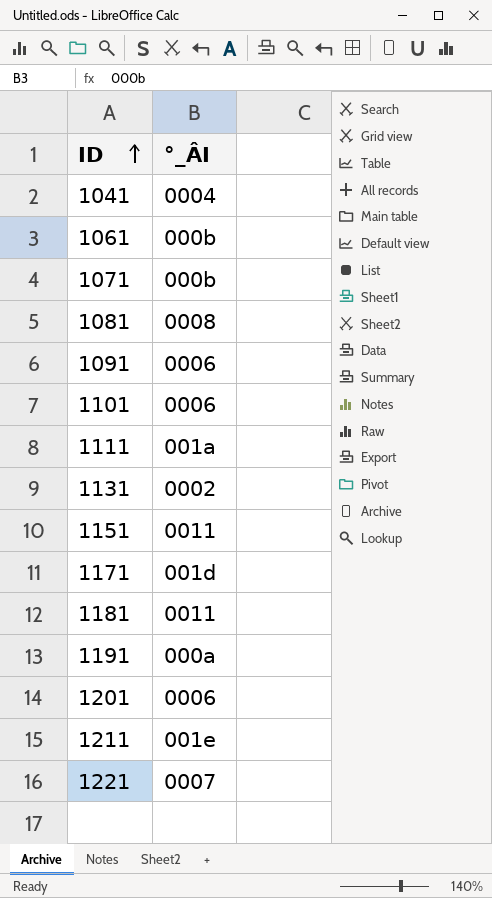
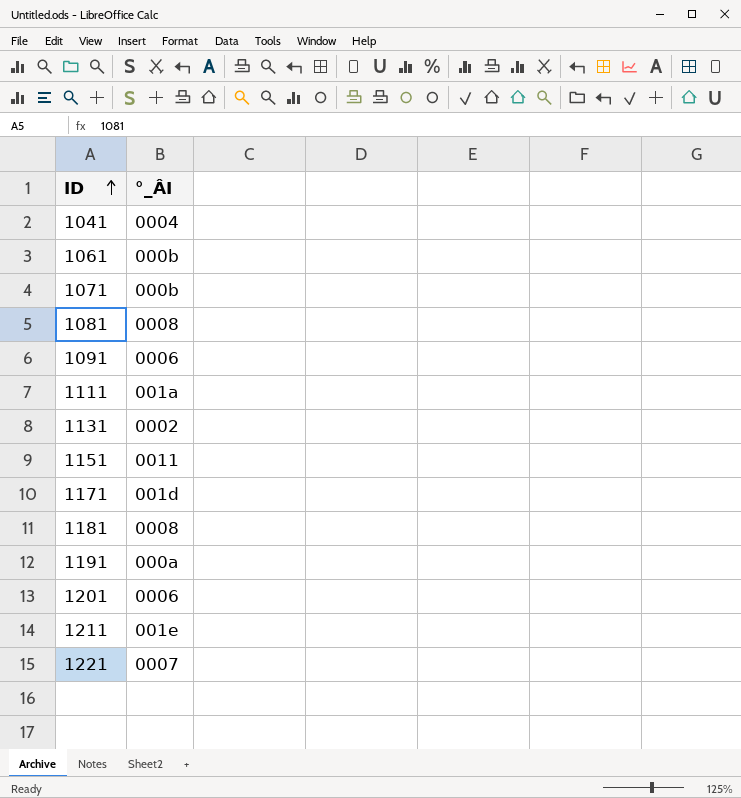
row 1101: 0006 -> none
1181 | °_ÂI: 0011 -> 0008

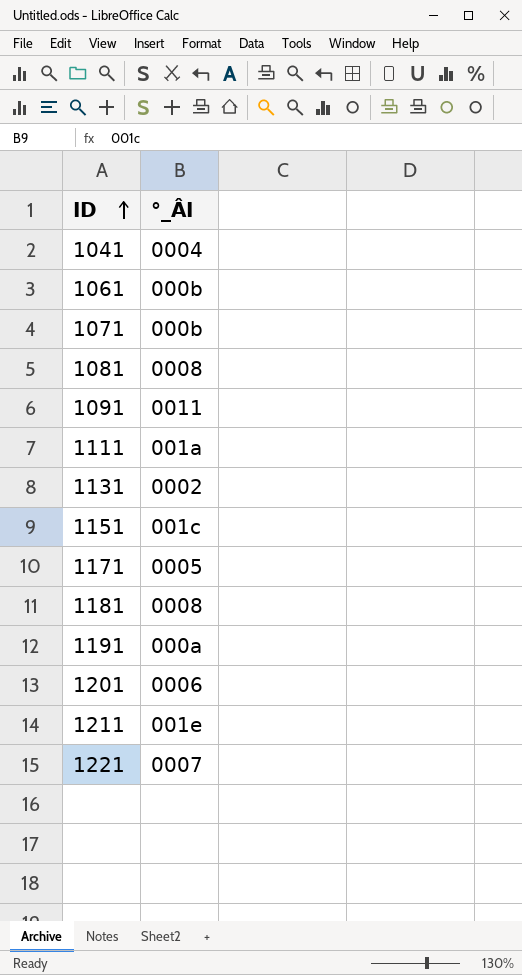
1091 | °_ÂI: 0006 -> 0011
1151 | °_ÂI: 0011 -> 001c
1171 | °_ÂI: 001d -> 0005

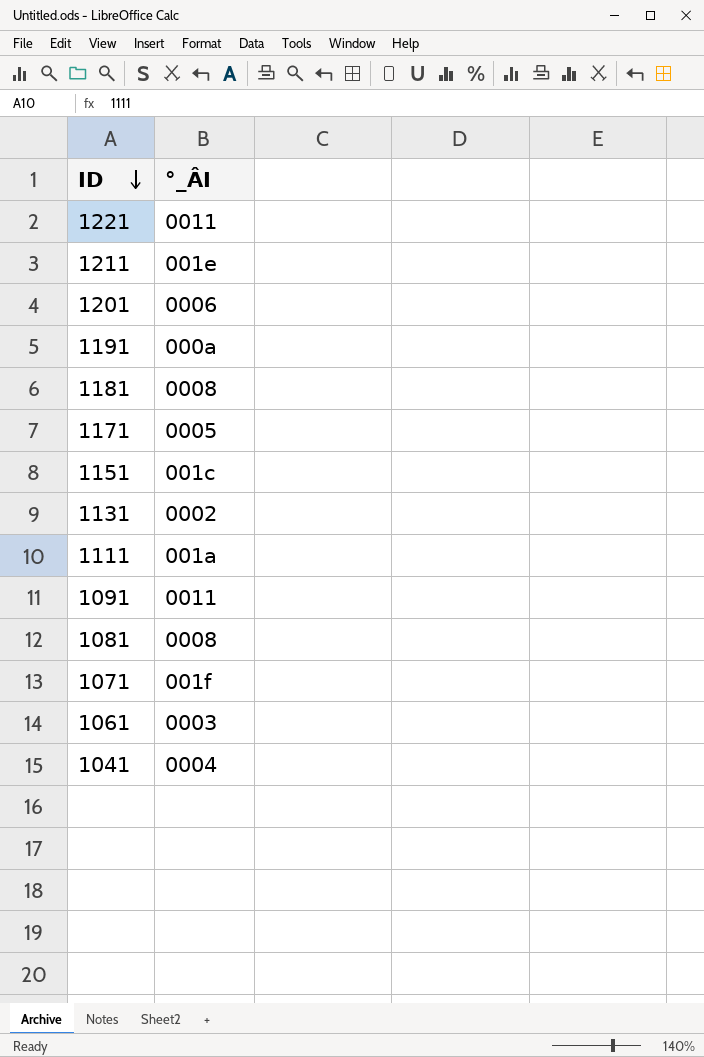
row order: ID ascending -> ID descending
1221 | °_ÂI: 0007 -> 0011
1071 | °_ÂI: 000b -> 001f
1061 | °_ÂI: 000b -> 0003

